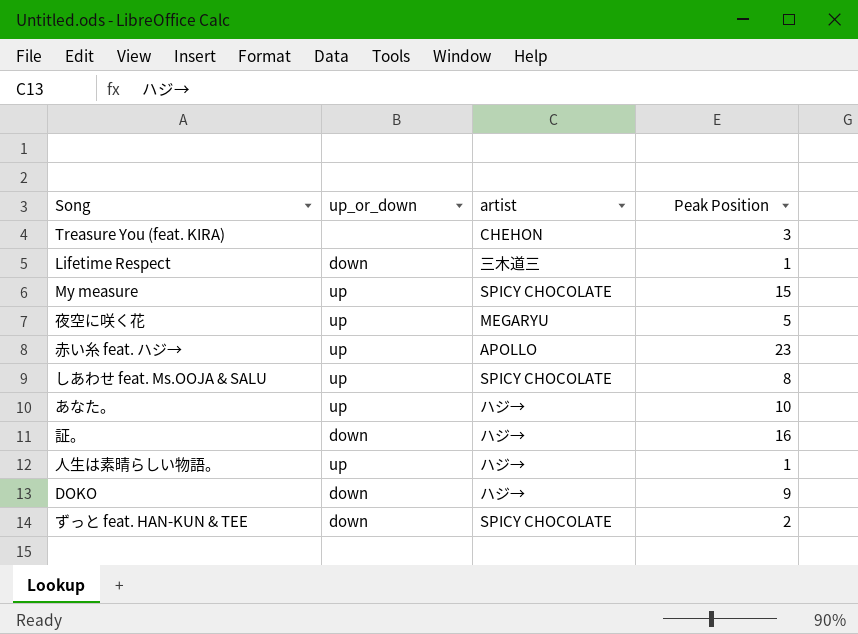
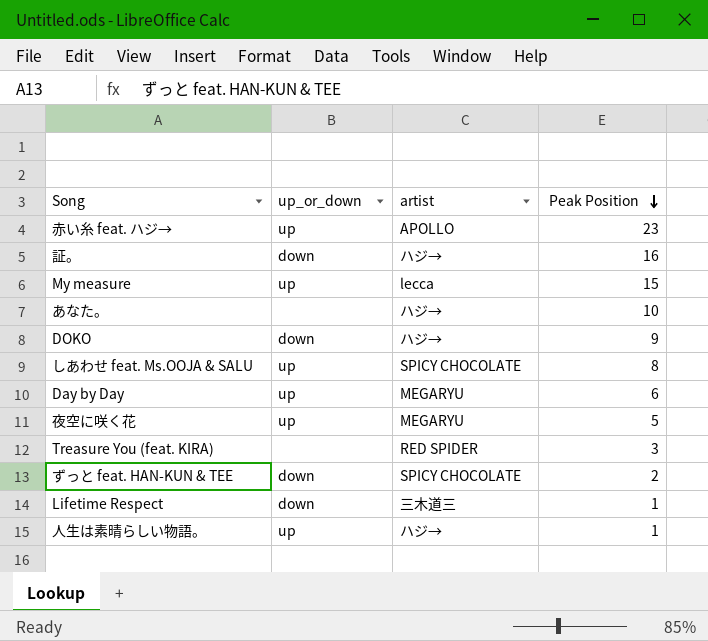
row order: none -> Peak Position descending
My measure | artist: SPICY CHOCOLATE -> lecca
あなた。 | up_or_down: up -> none
row Day by Day: none -> up | MEGARYU | 6
Treasure You (feat. KIRA) | artist: CHEHON -> RED SPIDER

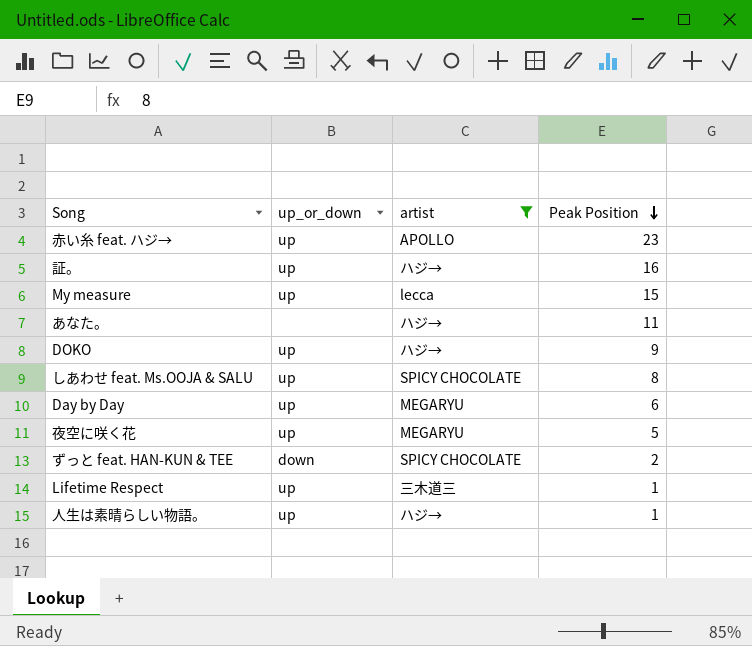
filter: none -> artist != RED SPIDER
証。 | up_or_down: down -> up
あなた。 | Peak Position: 10 -> 11
DOKO | up_or_down: down -> up
Lifetime Respect | up_or_down: down -> up

